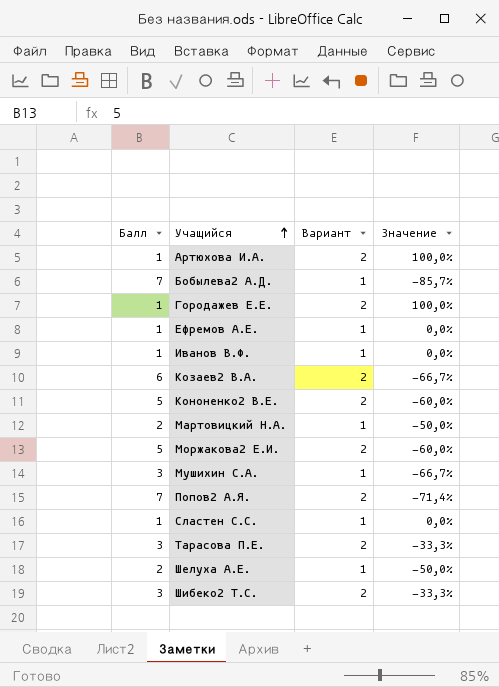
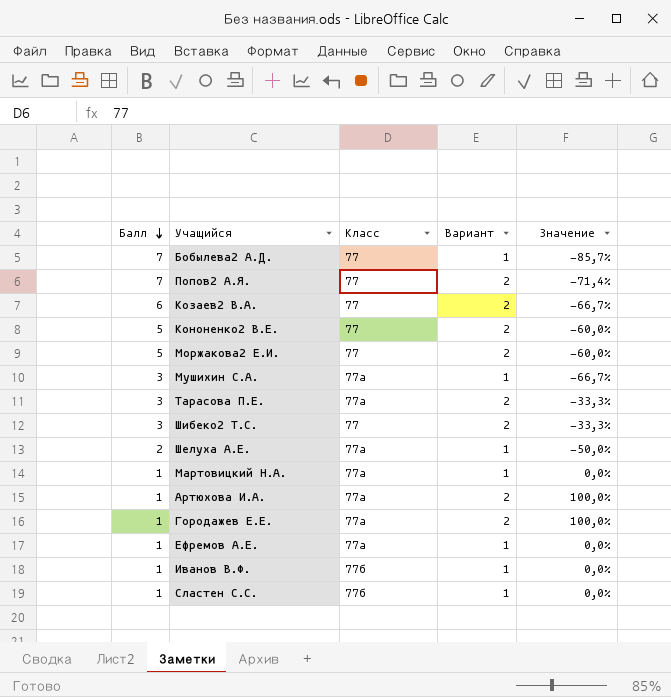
row order: Учащийся ascending -> Балл descending
column Класс | position: none -> 3
Мартовицкий Н.А. | Балл: 2 -> 1
Мартовицкий Н.А. | Значение: -50,0% -> 0,0%

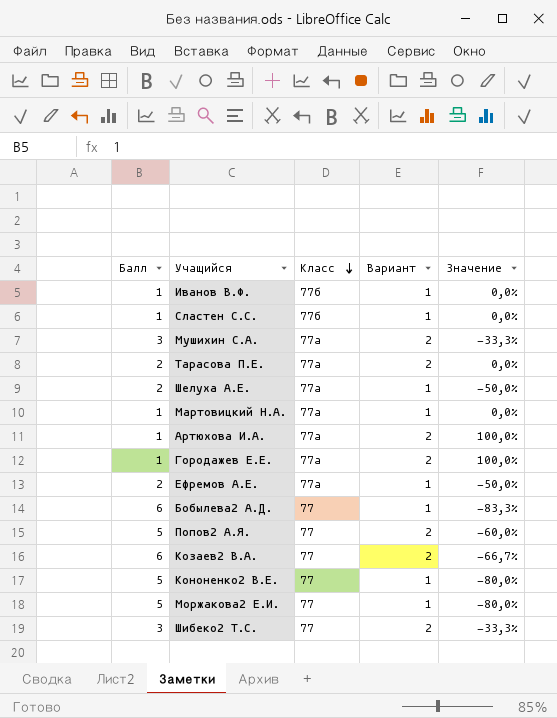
row order: Балл descending -> Класс descending
Мушихин С.А. | Вариант: 1 -> 2
Мушихин С.А. | Значение: -66,7% -> -33,3%
Тарасова П.Е. | Балл: 3 -> 2
Тарасова П.Е. | Значение: -33,3% -> 0,0%
Ефремов А.Е. | Балл: 1 -> 2
Ефремов А.Е. | Значение: 0,0% -> -50,0%
Бобылева2 А.Д. | Балл: 7 -> 6
Бобылева2 А.Д. | Значение: -85,7% -> -83,3%
Попов2 А.Я. | Балл: 7 -> 5
Попов2 А.Я. | Значение: -71,4% -> -60,0%
Кононенко2 В.Е. | Вариант: 2 -> 1
Кононенко2 В.Е. | Значение: -60,0% -> -80,0%
Моржакова2 Е.И. | Вариант: 2 -> 1
Моржакова2 Е.И. | Значение: -60,0% -> -80,0%

